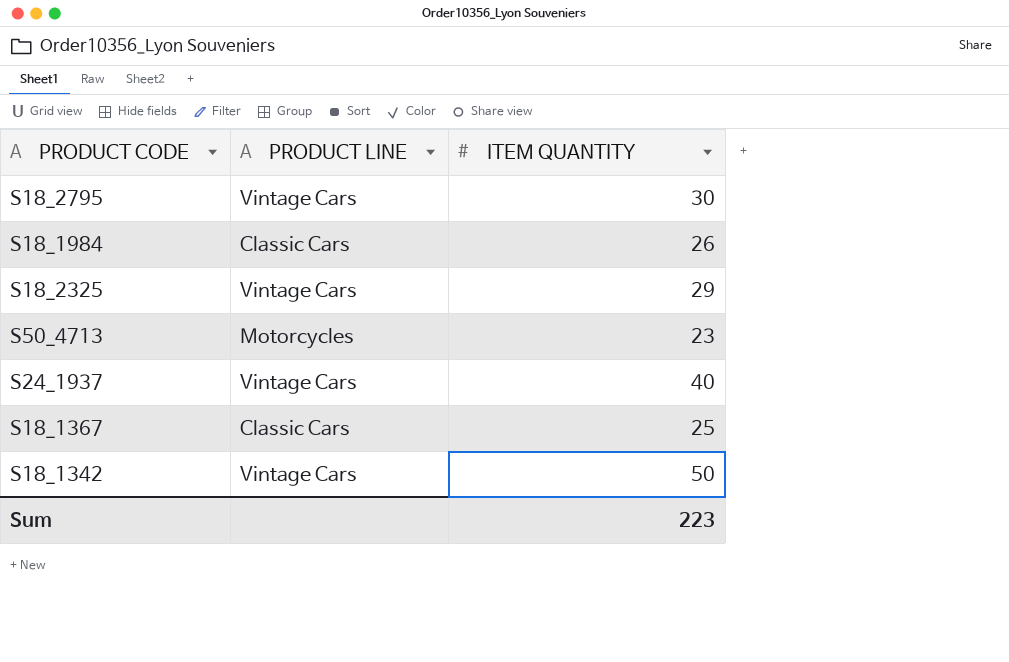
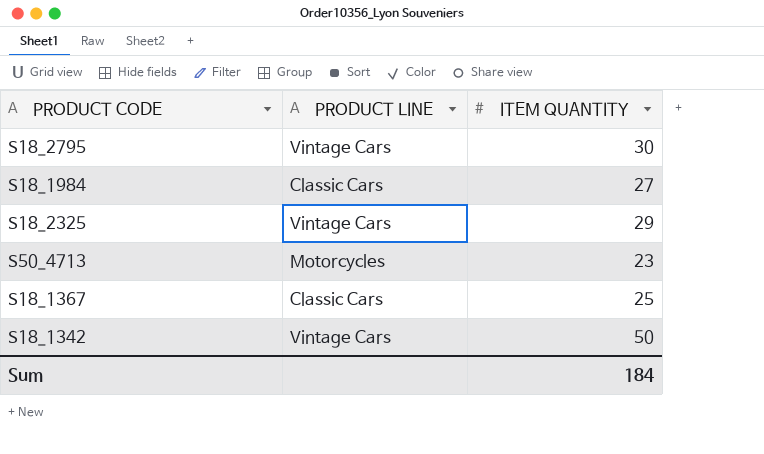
row S24_1937: Vintage Cars | 40 -> none
S18_1984 | ITEM QUANTITY: 26 -> 27
Sum | ITEM QUANTITY: 223 -> 184

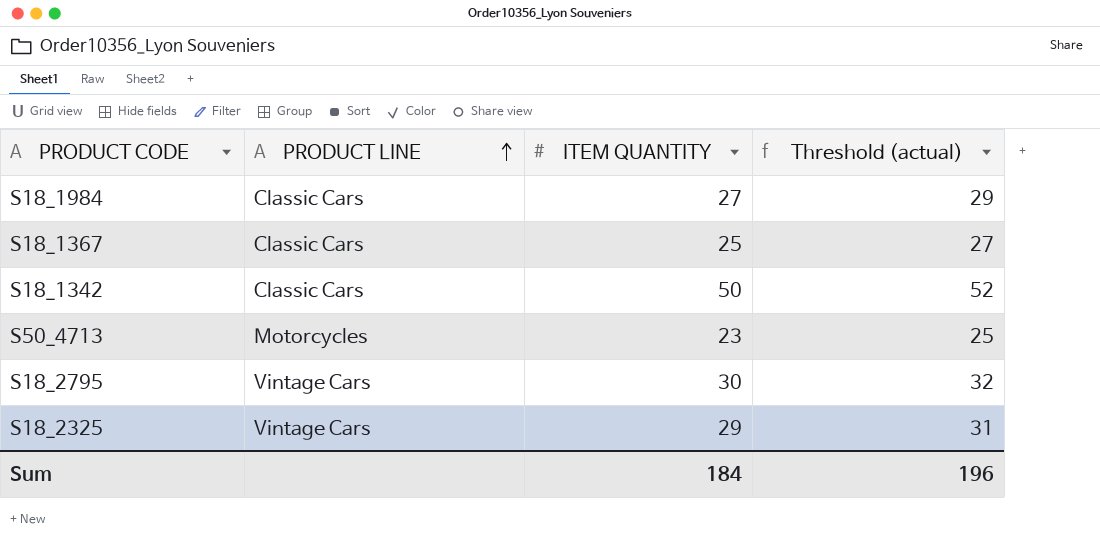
row order: none -> PRODUCT LINE ascending
column Threshold (actual) | formula: none -> [ITEM QUANTITY] + 2
S18_1342 | PRODUCT LINE: Vintage Cars -> Classic Cars

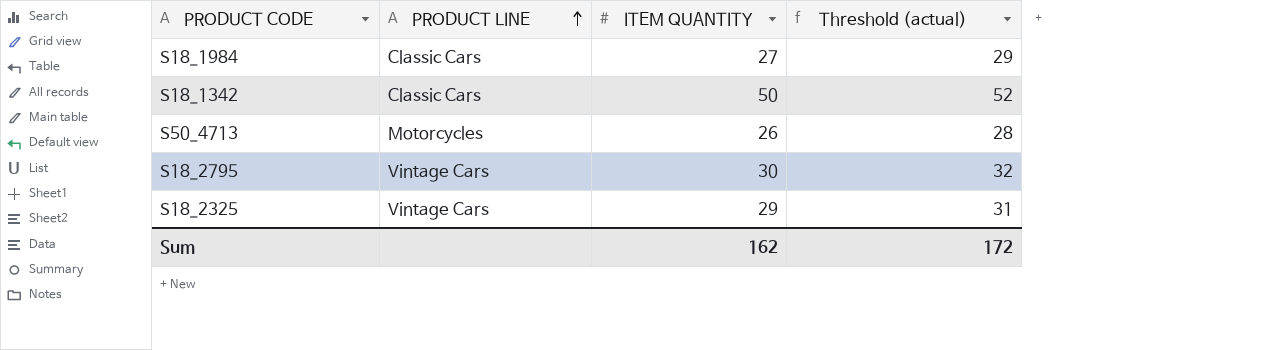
row S18_1367: Classic Cars | 25 | 27 -> none
S50_4713 | ITEM QUANTITY: 23 -> 26
S50_4713 | Threshold (actual): 25 -> 28
Sum | ITEM QUANTITY: 184 -> 162
Sum | Threshold (actual): 196 -> 172

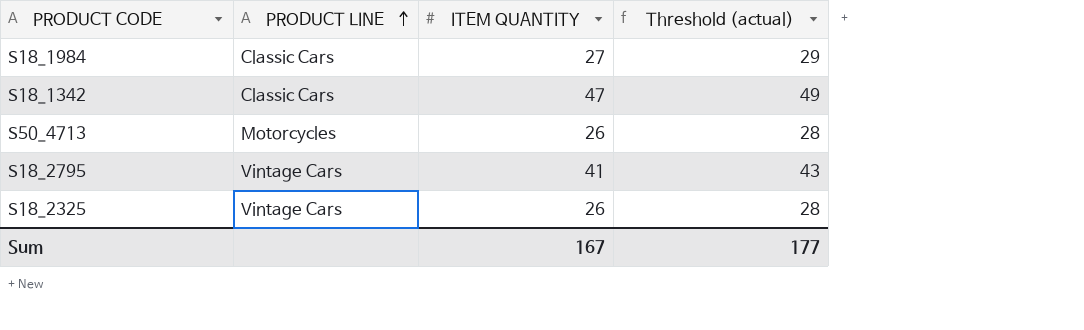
S18_1342 | ITEM QUANTITY: 50 -> 47
S18_1342 | Threshold (actual): 52 -> 49
S18_2795 | ITEM QUANTITY: 30 -> 41
S18_2795 | Threshold (actual): 32 -> 43
S18_2325 | ITEM QUANTITY: 29 -> 26
S18_2325 | Threshold (actual): 31 -> 28
Sum | ITEM QUANTITY: 162 -> 167
Sum | Threshold (actual): 172 -> 177

